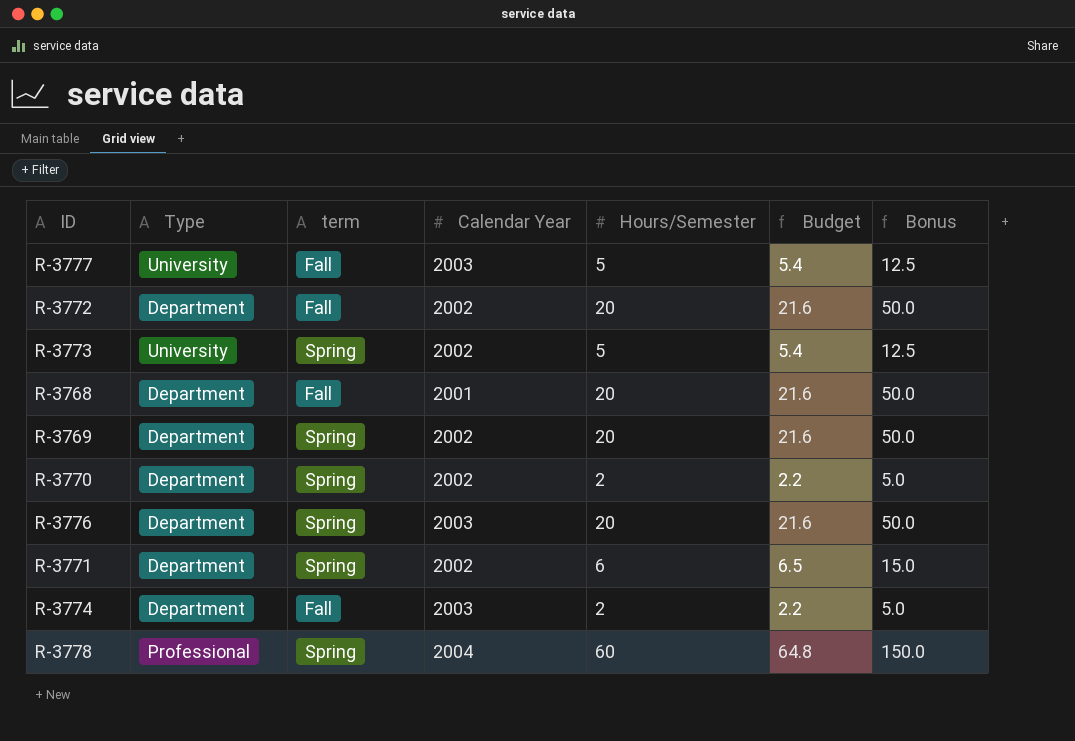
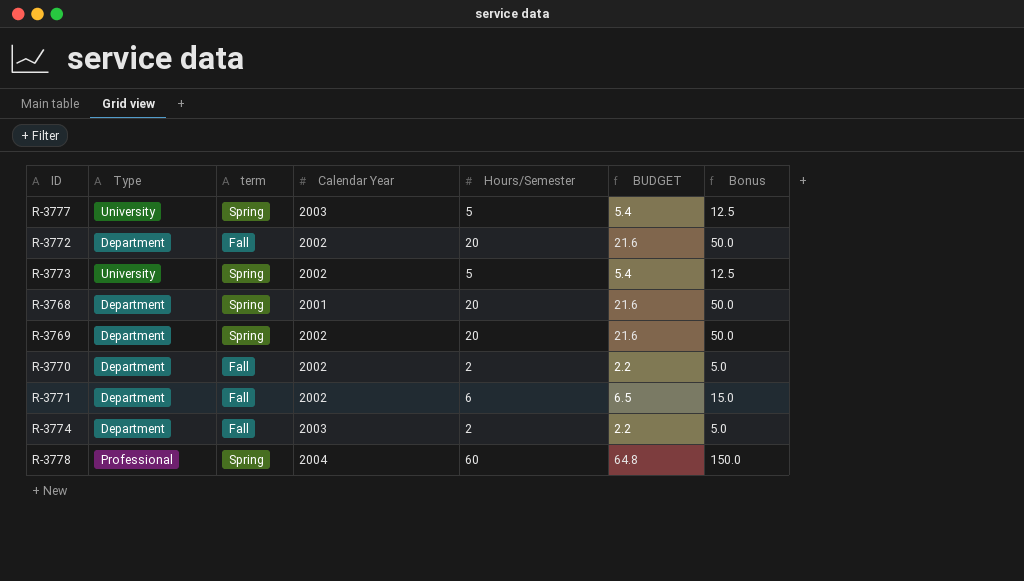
column name: Budget -> BUDGET
row R-3776: Department | Spring | 2003 | 20 | 21.6 | 50.0 -> none
R-3777 | term: Fall -> Spring
R-3768 | term: Fall -> Spring
R-3770 | term: Spring -> Fall
R-3771 | term: Spring -> Fall

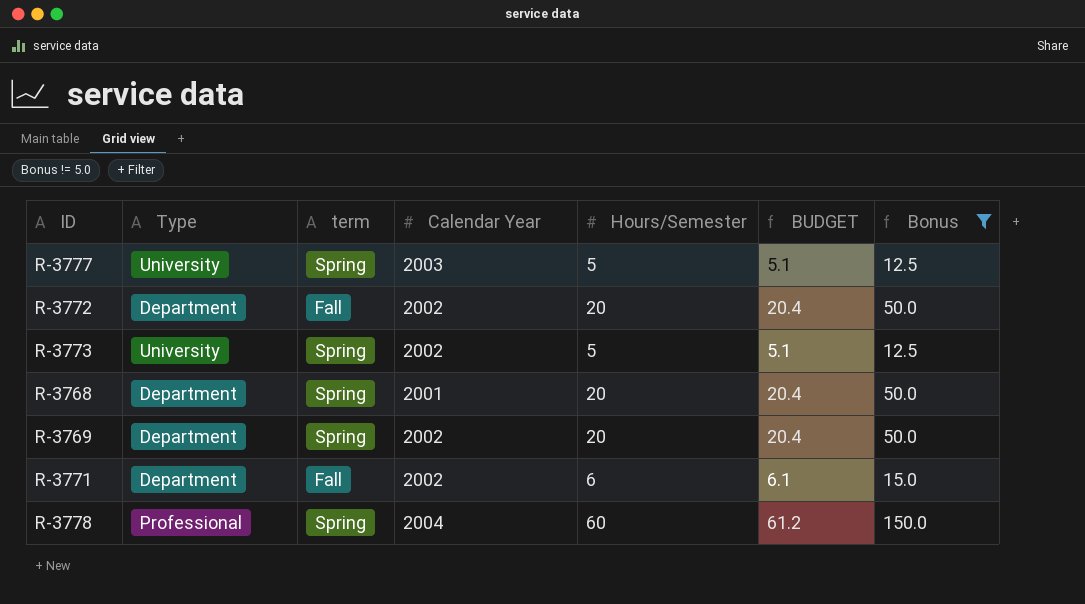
filter: none -> Bonus != 5.0
column BUDGET | formula: [Hours/Semester] * 1.08 -> [Hours/Semester] * 1.02

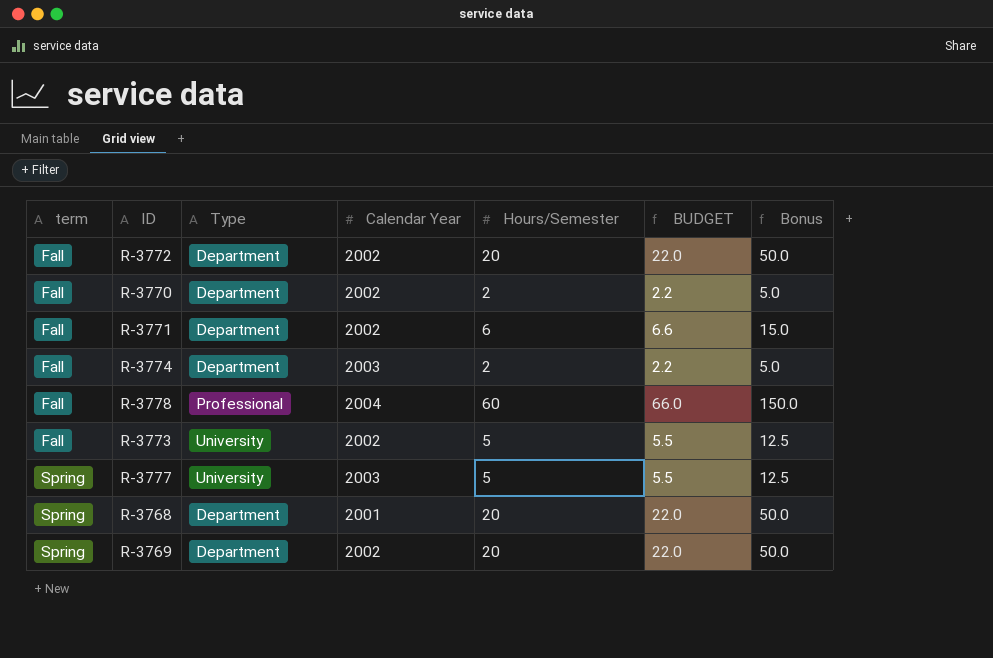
filter: Bonus != 5.0 -> none
row order: none -> term ascending
column term | position: 3 -> 1
column BUDGET | formula: [Hours/Semester] * 1.02 -> [Hours/Semester] * 1.1
R-3778 | term: Spring -> Fall
R-3773 | term: Spring -> Fall

